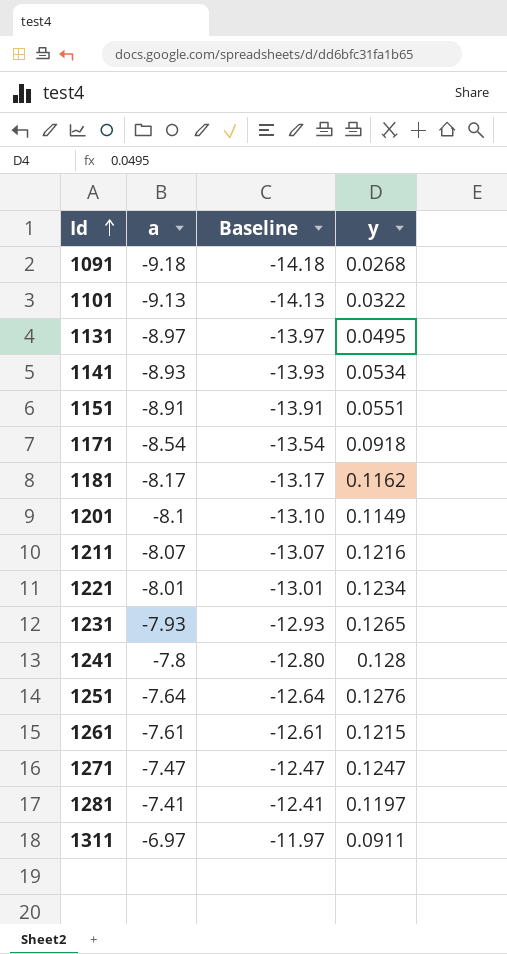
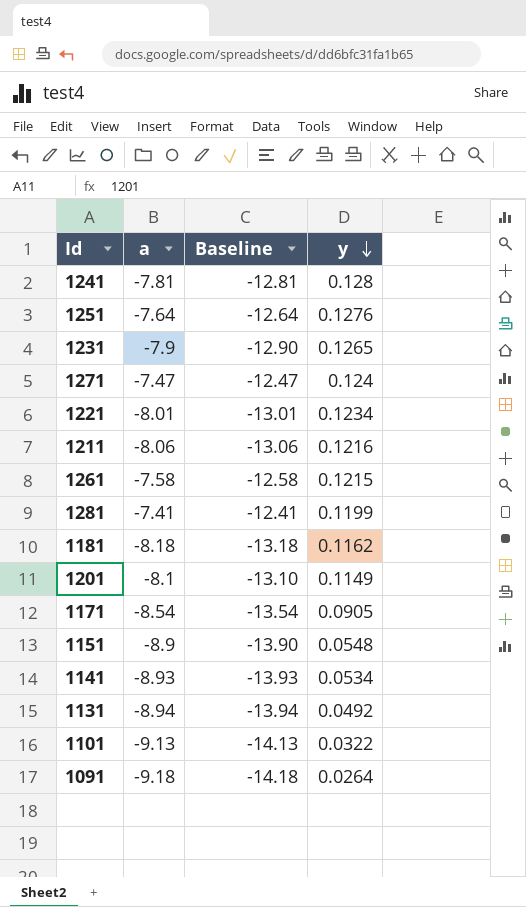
row order: Id ascending -> y descending
row 1311: -6.97 | -11.97 | 0.0911 -> none
1241 | a: -7.8 -> -7.81
1241 | Baseline: -12.80 -> -12.81
1231 | a: -7.93 -> -7.9
1231 | Baseline: -12.93 -> -12.90
1271 | y: 0.1247 -> 0.124
1211 | a: -8.07 -> -8.06
1211 | Baseline: -13.07 -> -13.06
1261 | a: -7.61 -> -7.58
1261 | Baseline: -12.61 -> -12.58
1281 | y: 0.1197 -> 0.1199
1181 | a: -8.17 -> -8.18
1181 | Baseline: -13.17 -> -13.18
1171 | y: 0.0918 -> 0.0905
1151 | a: -8.91 -> -8.9
1151 | Baseline: -13.91 -> -13.90
1151 | y: 0.0551 -> 0.0548
1131 | a: -8.97 -> -8.94
1131 | Baseline: -13.97 -> -13.94
1131 | y: 0.0495 -> 0.0492
1091 | y: 0.0268 -> 0.0264

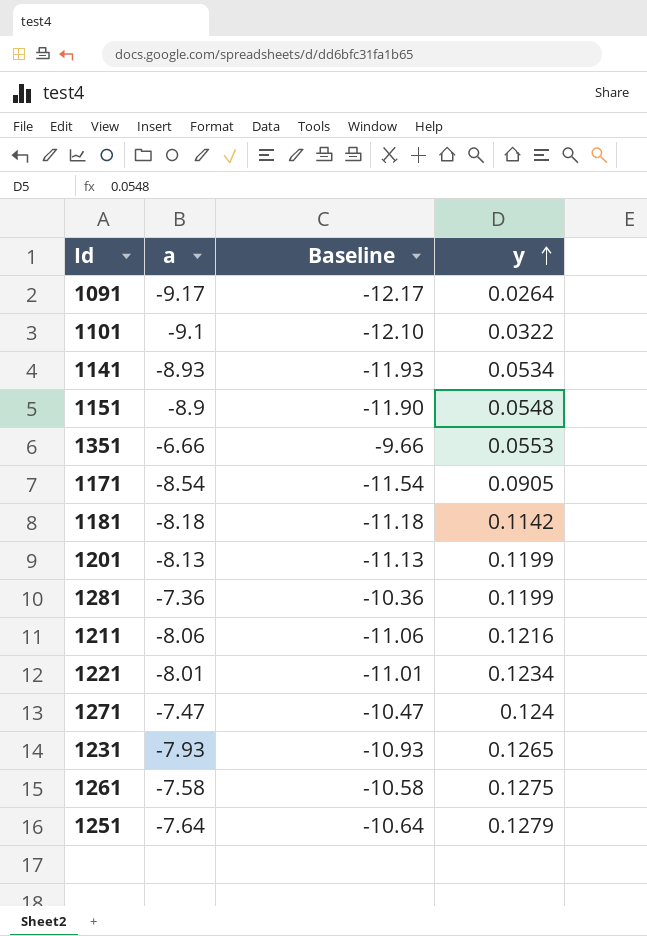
row order: y descending -> y ascending
column Baseline | formula: [a] - 5 -> [a] - 3
row 1241: -7.81 | -12.81 | 0.128 -> none
row 1131: -8.94 | -13.94 | 0.0492 -> none
1091 | a: -9.18 -> -9.17
1101 | a: -9.13 -> -9.1
row 1351: none -> -6.66 | -9.66 | 0.0553
1181 | y: 0.1162 -> 0.1142
1201 | a: -8.1 -> -8.13
1201 | y: 0.1149 -> 0.1199
1281 | a: -7.41 -> -7.36
1231 | a: -7.9 -> -7.93
1261 | y: 0.1215 -> 0.1275
1251 | y: 0.1276 -> 0.1279

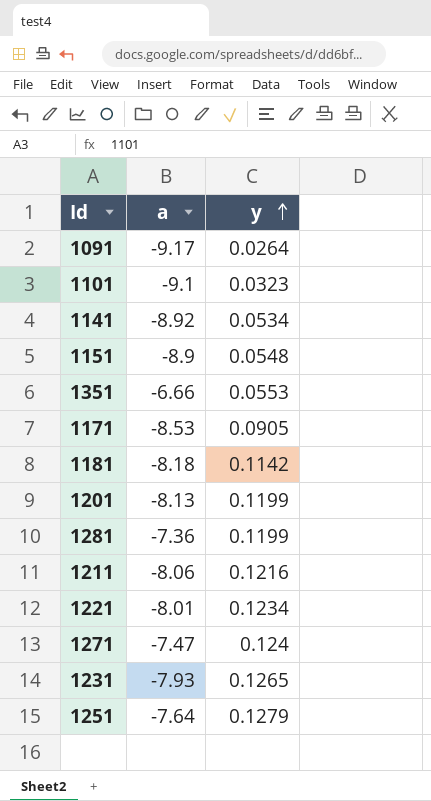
column Baseline | formula: [a] - 3 -> none
row 1261: -7.58 | -10.58 | 0.1275 -> none
1101 | y: 0.0322 -> 0.0323
1141 | a: -8.93 -> -8.92
1171 | a: -8.54 -> -8.53

